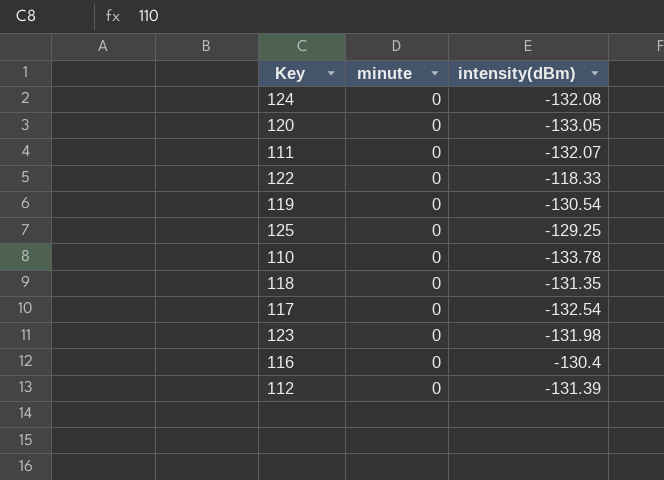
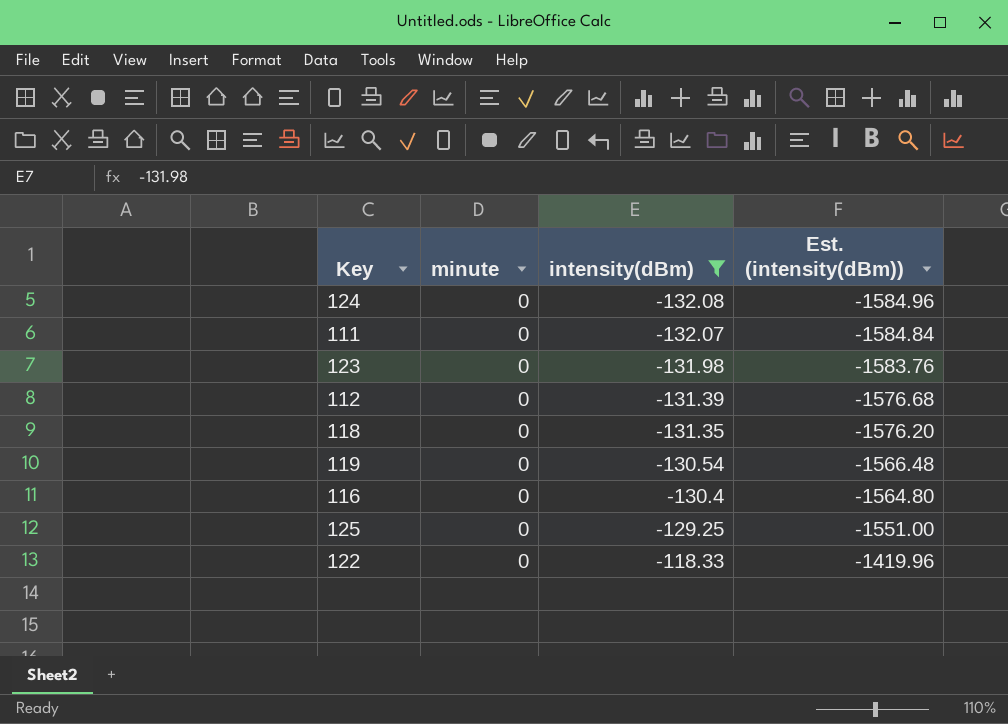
filter: none -> intensity(dBm) >= -132.08
row order: none -> intensity(dBm) ascending
column Est. (intensity(dBm)) | formula: none -> [intensity(dBm)] * 12

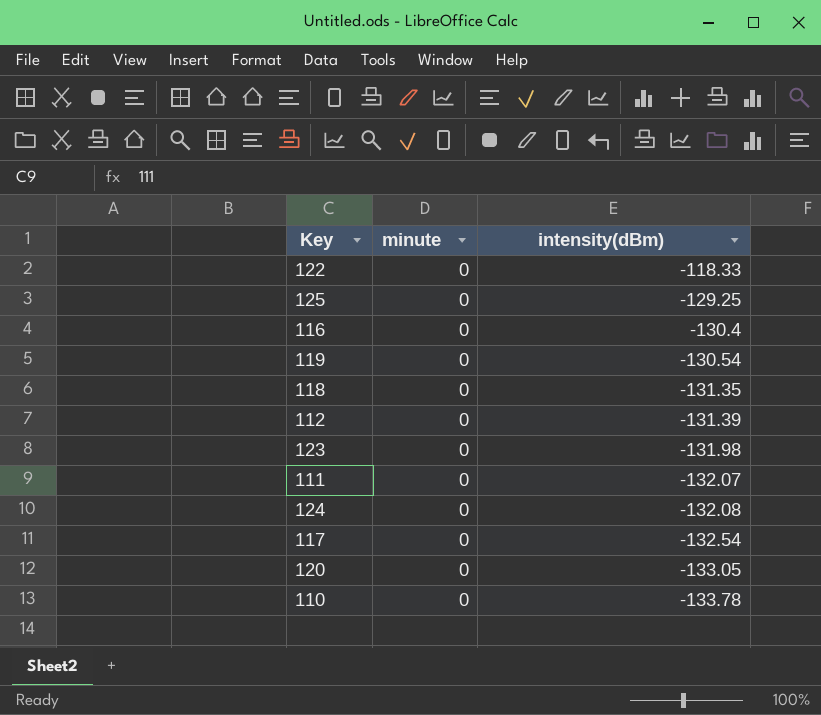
filter: intensity(dBm) >= -132.08 -> none
row order: intensity(dBm) ascending -> intensity(dBm) descending
column Est. (intensity(dBm)) | formula: [intensity(dBm)] * 12 -> none

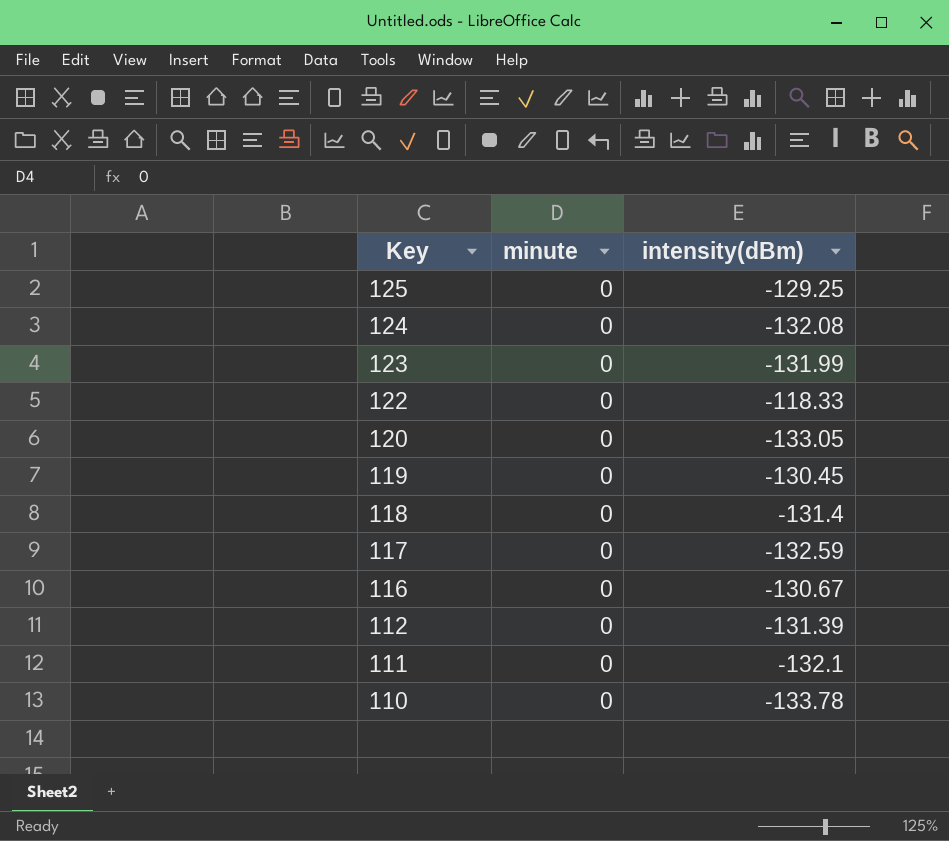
row order: intensity(dBm) descending -> Key descending
123 | intensity(dBm): -131.98 -> -131.99
119 | intensity(dBm): -130.54 -> -130.45
118 | intensity(dBm): -131.35 -> -131.4
117 | intensity(dBm): -132.54 -> -132.59
116 | intensity(dBm): -130.4 -> -130.67
111 | intensity(dBm): -132.07 -> -132.1

